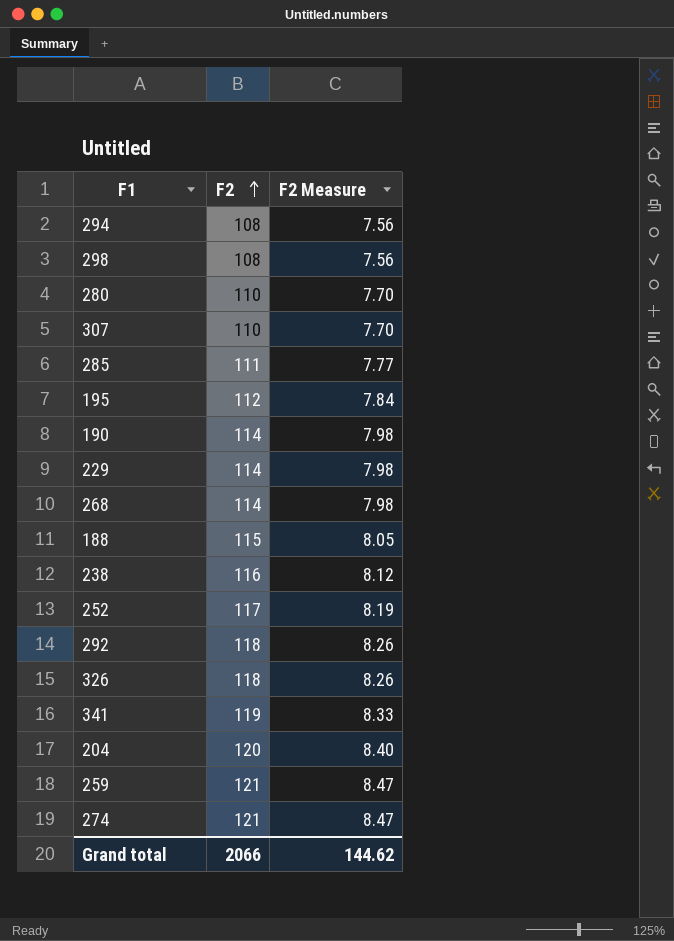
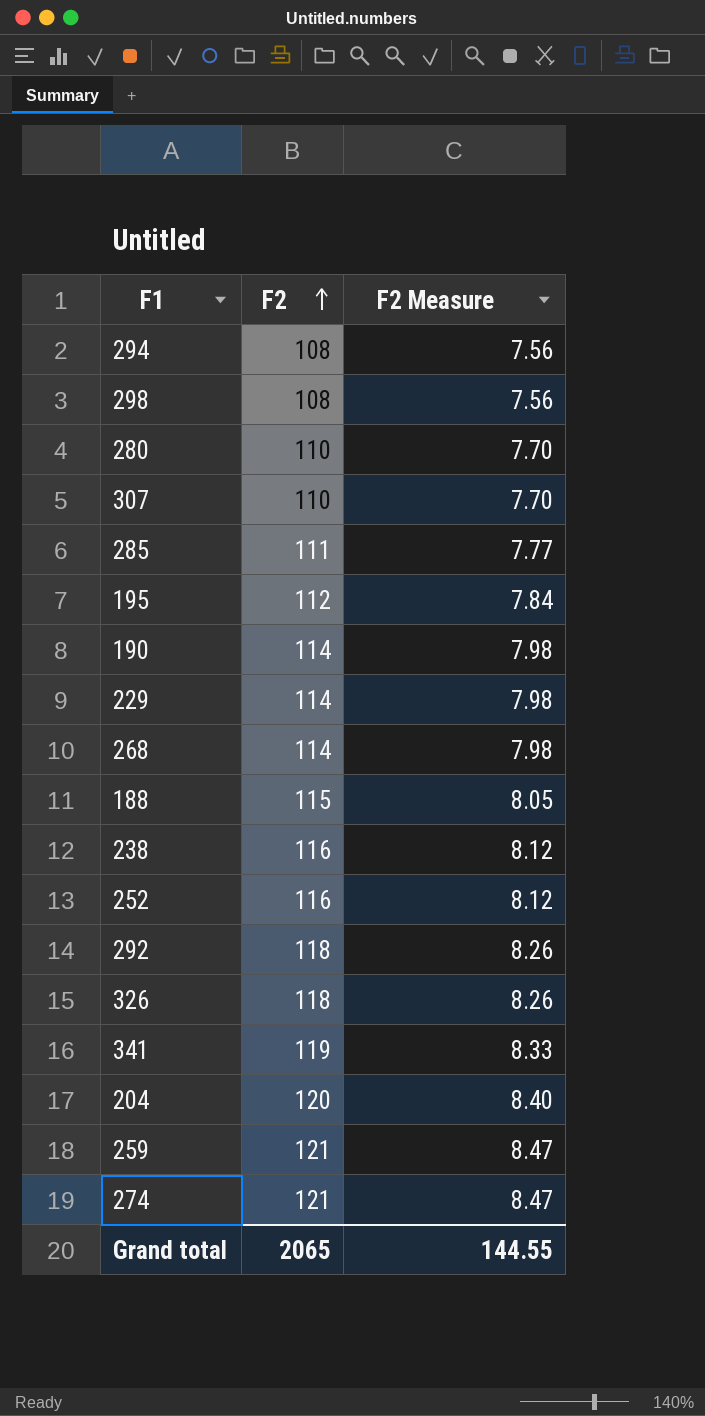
252 | F2: 117 -> 116
252 | F2 Measure: 8.19 -> 8.12
Grand total | F2: 2066 -> 2065
Grand total | F2 Measure: 144.62 -> 144.55

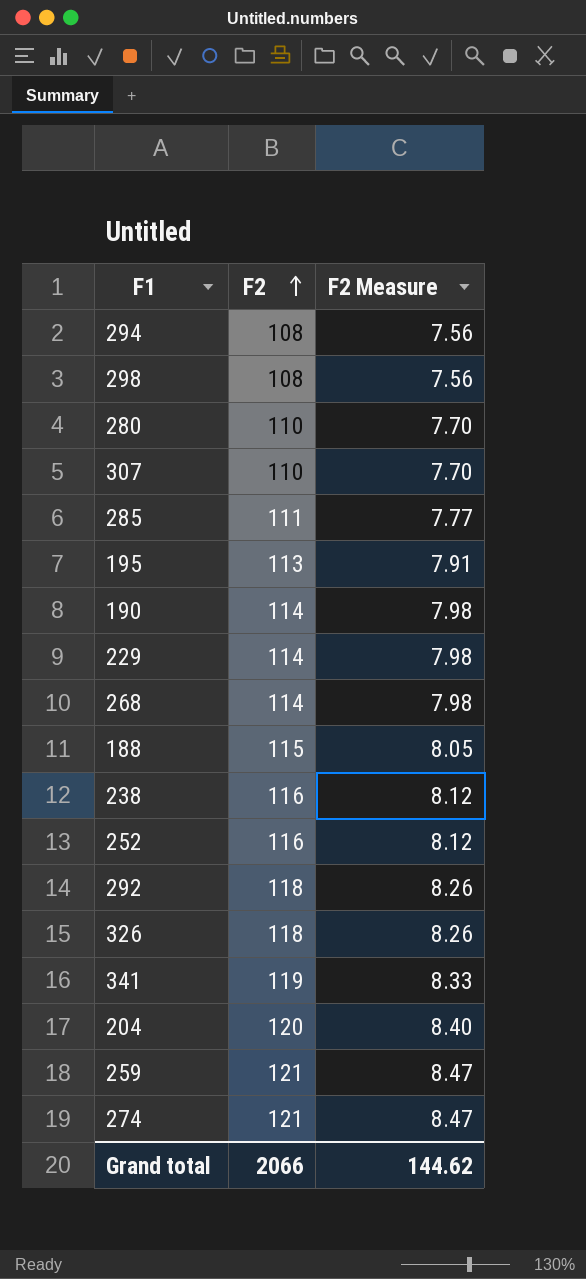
195 | F2: 112 -> 113
195 | F2 Measure: 7.84 -> 7.91
Grand total | F2: 2065 -> 2066
Grand total | F2 Measure: 144.55 -> 144.62

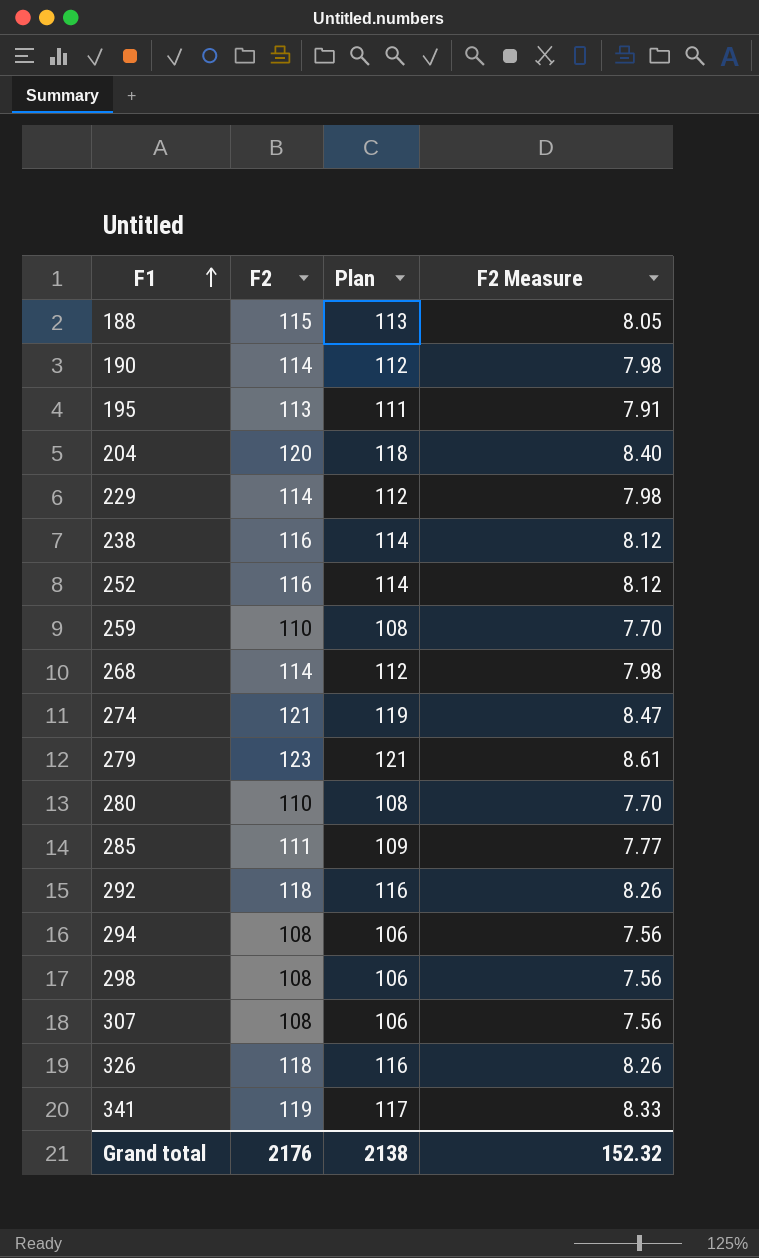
row order: F2 ascending -> F1 ascending
column Plan | formula: none -> [F2] - 2
259 | F2: 121 -> 110
259 | F2 Measure: 8.47 -> 7.70
row 279: none -> 123 | 121 | 8.61
307 | F2: 110 -> 108
307 | F2 Measure: 7.70 -> 7.56
Grand total | F2: 2066 -> 2176
Grand total | F2 Measure: 144.62 -> 152.32

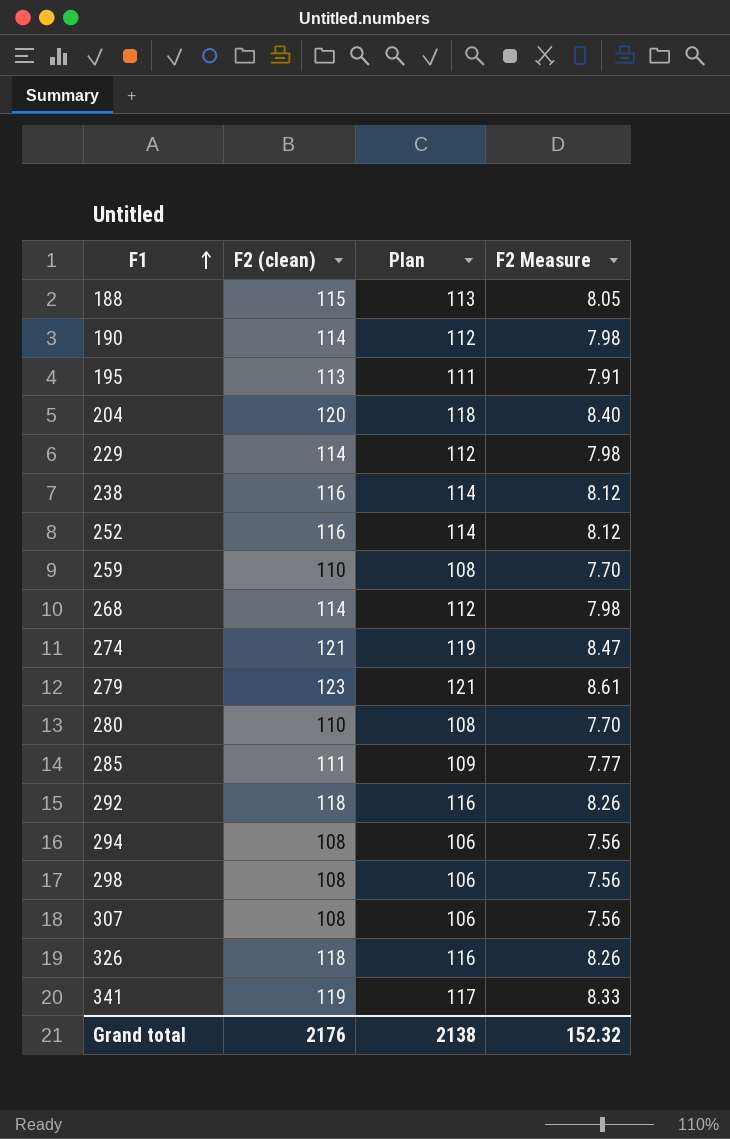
column name: F2 -> F2 (clean)

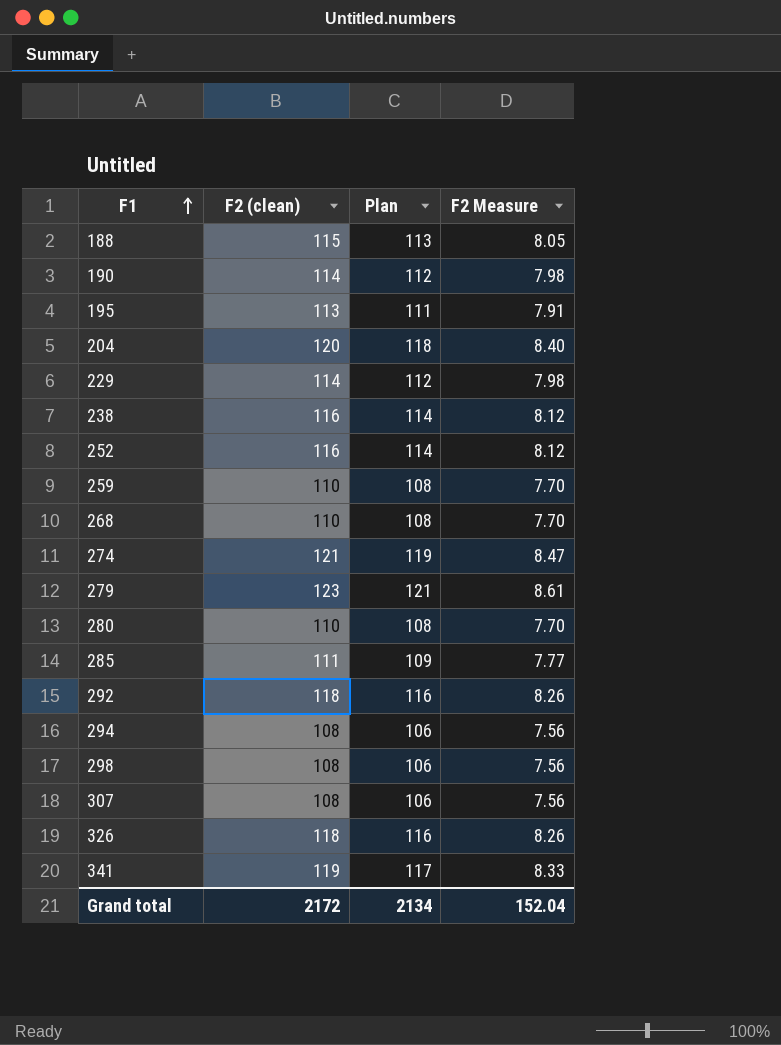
268 | F2 (clean): 114 -> 110
268 | Plan: 112 -> 108
268 | F2 Measure: 7.98 -> 7.70
Grand total | F2 (clean): 2176 -> 2172
Grand total | Plan: 2138 -> 2134
Grand total | F2 Measure: 152.32 -> 152.04

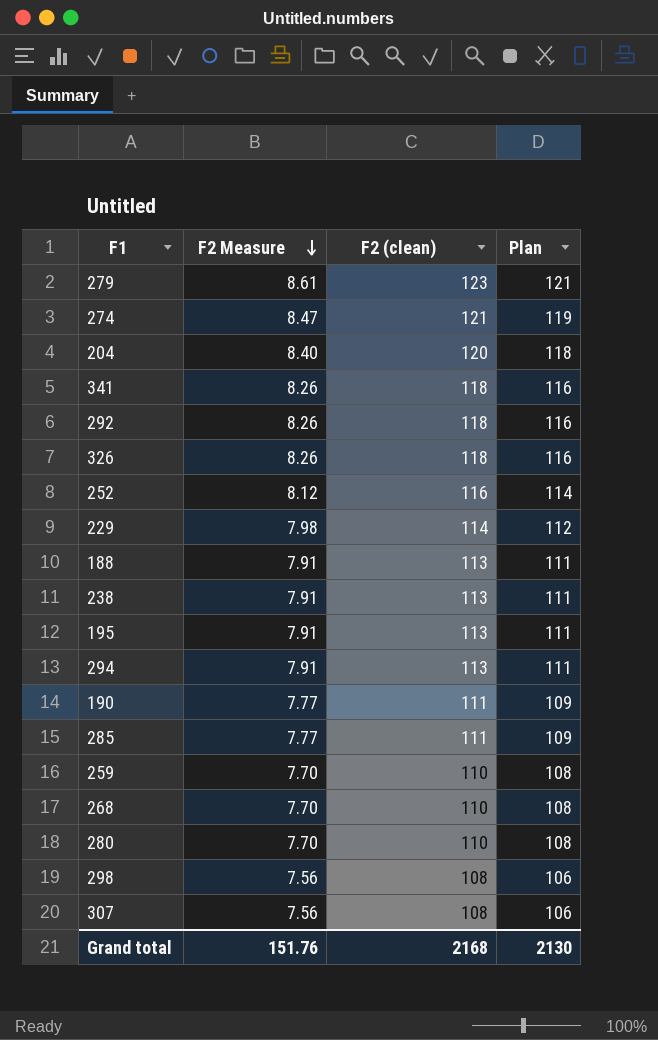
row order: F1 ascending -> F2 Measure descending
column F2 Measure | position: 4 -> 2
341 | F2 Measure: 8.33 -> 8.26
341 | F2 (clean): 119 -> 118
341 | Plan: 117 -> 116
188 | F2 Measure: 8.05 -> 7.91
188 | F2 (clean): 115 -> 113
188 | Plan: 113 -> 111
238 | F2 Measure: 8.12 -> 7.91
238 | F2 (clean): 116 -> 113
238 | Plan: 114 -> 111
294 | F2 Measure: 7.56 -> 7.91
294 | F2 (clean): 108 -> 113
294 | Plan: 106 -> 111
190 | F2 Measure: 7.98 -> 7.77
190 | F2 (clean): 114 -> 111
190 | Plan: 112 -> 109
Grand total | F2 Measure: 152.04 -> 151.76
Grand total | F2 (clean): 2172 -> 2168
Grand total | Plan: 2134 -> 2130

